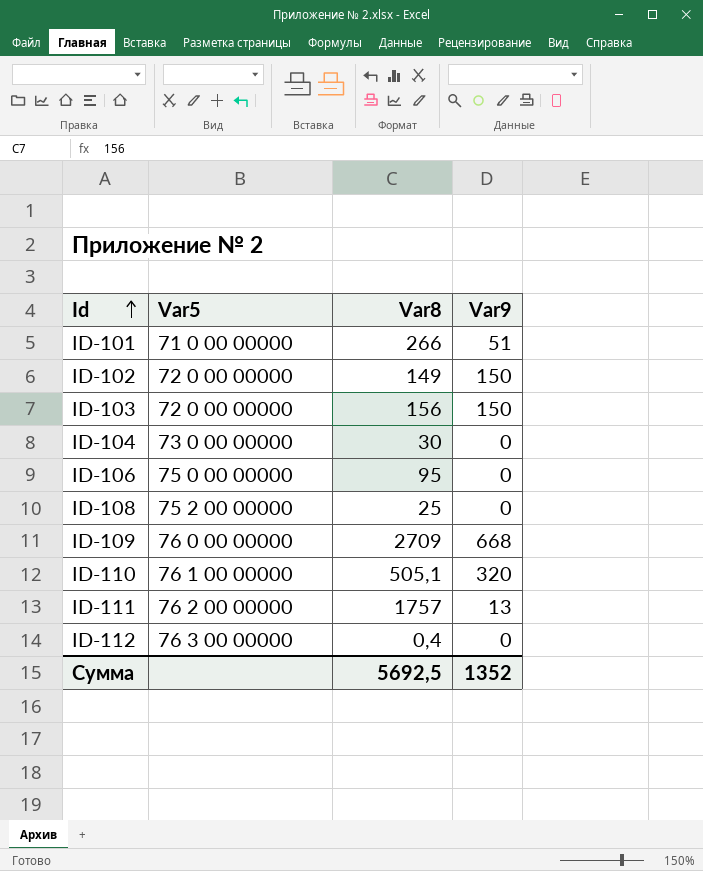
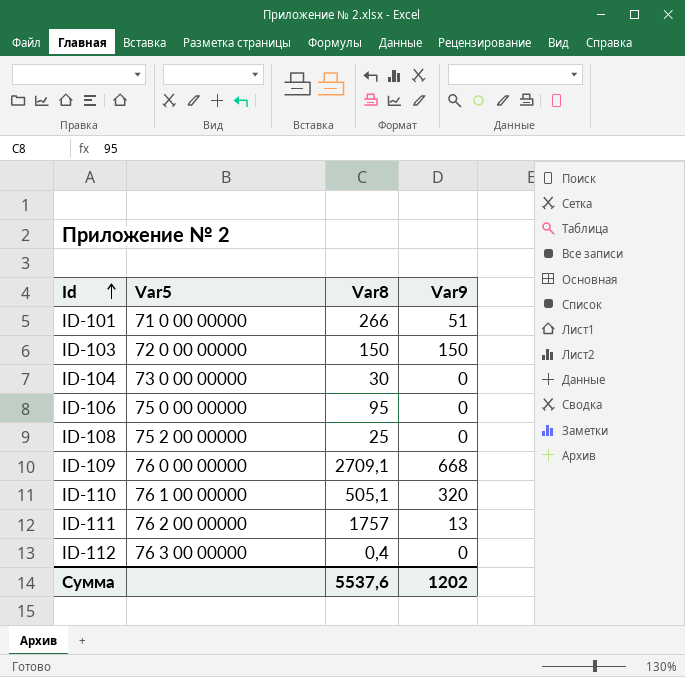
row ID-102: 72 0 00 00000 | 149 | 150 -> none
ID-103 | Var8: 156 -> 150
ID-109 | Var8: 2709 -> 2709,1
Сумма | Var8: 5692,5 -> 5537,6
Сумма | Var9: 1352 -> 1202

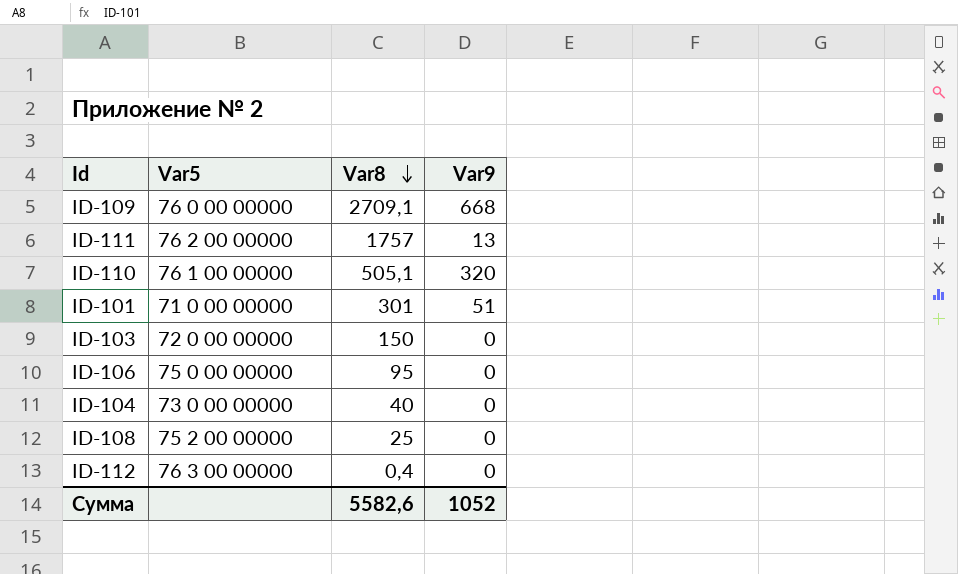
row order: Id ascending -> Var8 descending
ID-101 | Var8: 266 -> 301
ID-103 | Var9: 150 -> 0
ID-104 | Var8: 30 -> 40
Сумма | Var8: 5537,6 -> 5582,6
Сумма | Var9: 1202 -> 1052

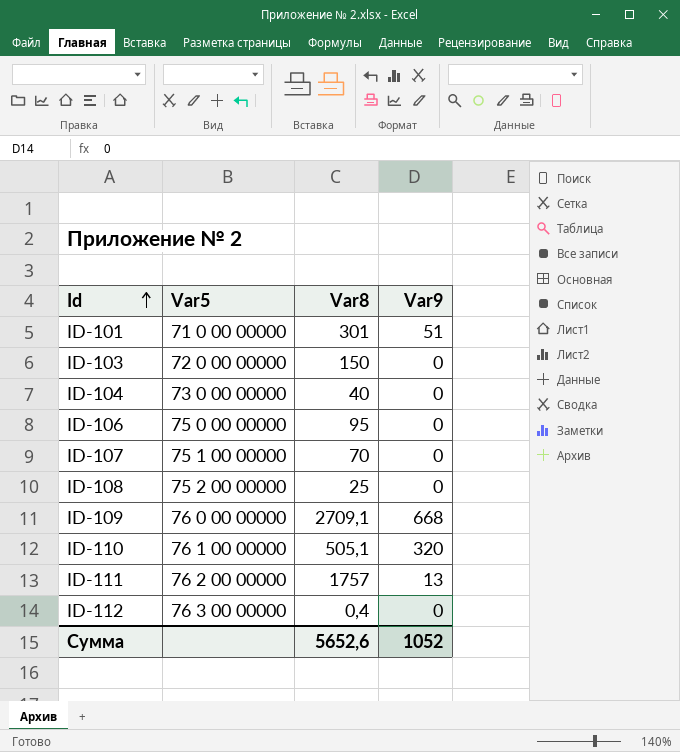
row order: Var8 descending -> Id ascending
row ID-107: none -> 75 1 00 00000 | 70 | 0
Сумма | Var8: 5582,6 -> 5652,6

